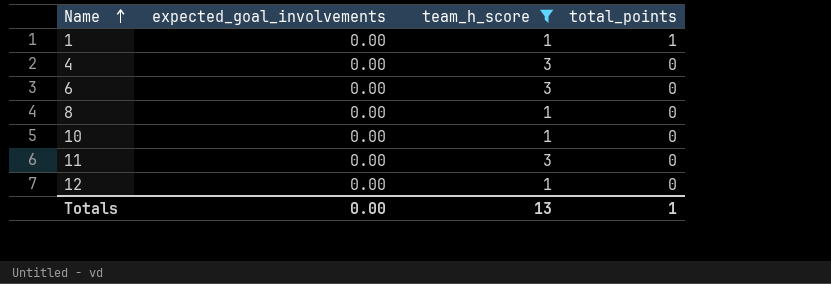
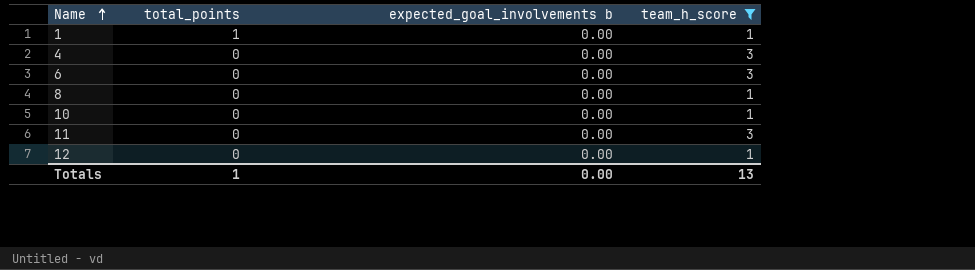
column total_points | position: 4 -> 2
column name: expected_goal_involvements -> expected_goal_involvements b

